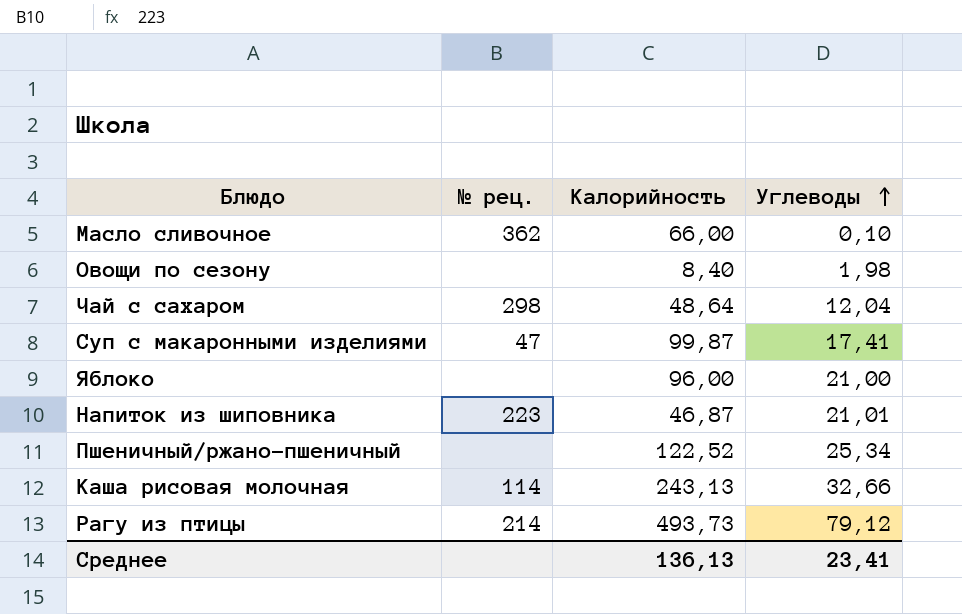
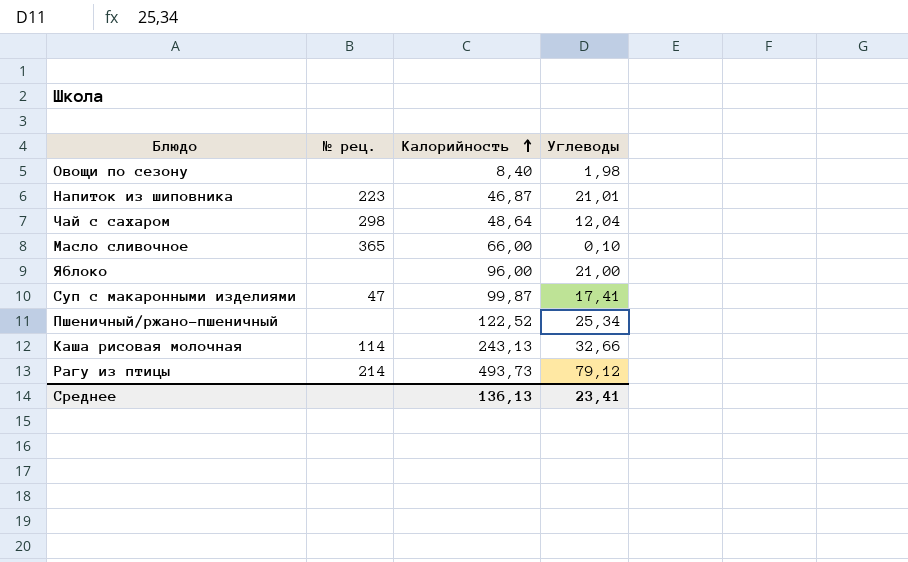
row order: Углеводы ascending -> Калорийность ascending
Масло сливочное | № рец.: 362 -> 365

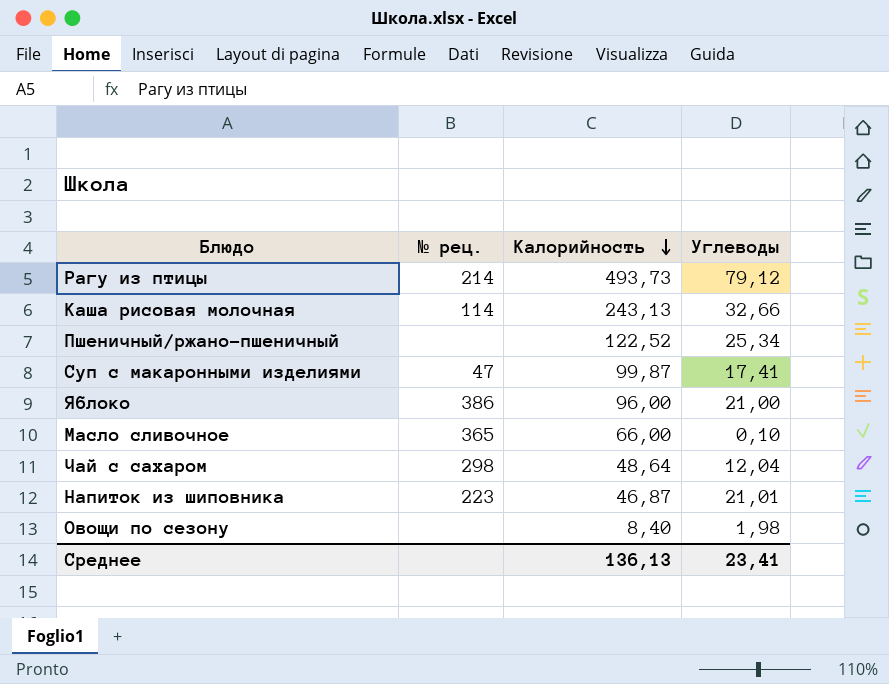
row order: Калорийность ascending -> Калорийность descending
Яблоко | № рец.: none -> 386

